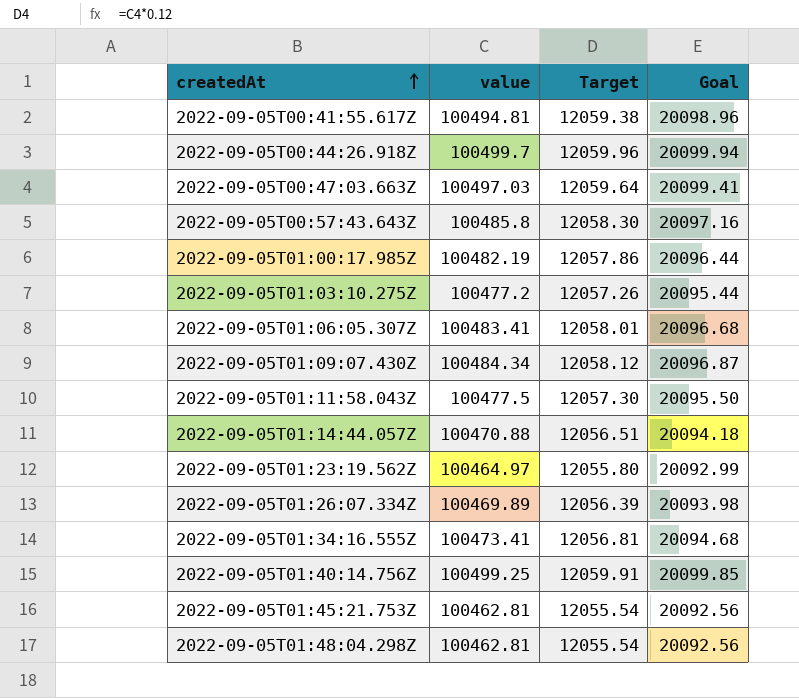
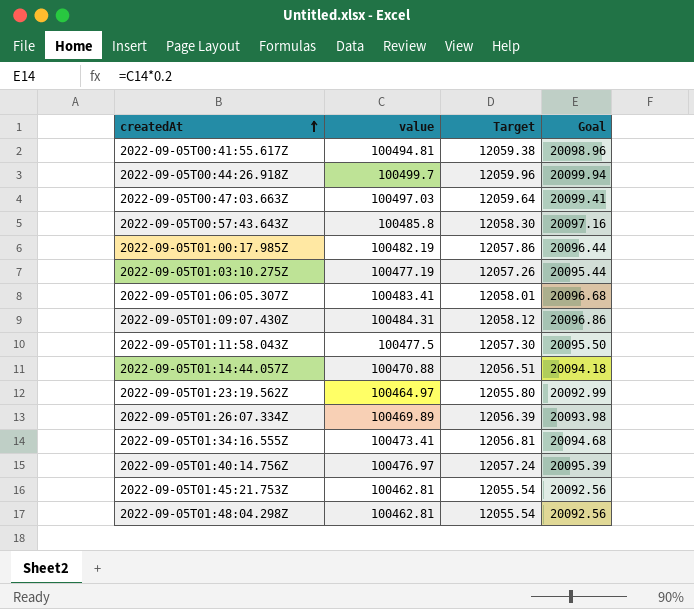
2022-09-05T01:03:10.275Z | value: 100477.2 -> 100477.19
2022-09-05T01:09:07.430Z | value: 100484.34 -> 100484.31
2022-09-05T01:09:07.430Z | Goal: 20096.87 -> 20096.86
2022-09-05T01:40:14.756Z | value: 100499.25 -> 100476.97
2022-09-05T01:40:14.756Z | Target: 12059.91 -> 12057.24
2022-09-05T01:40:14.756Z | Goal: 20099.85 -> 20095.39

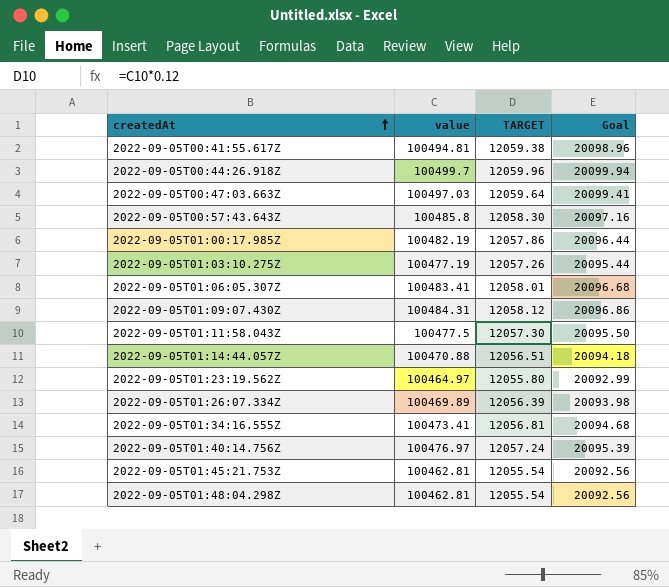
column name: Target -> TARGET

